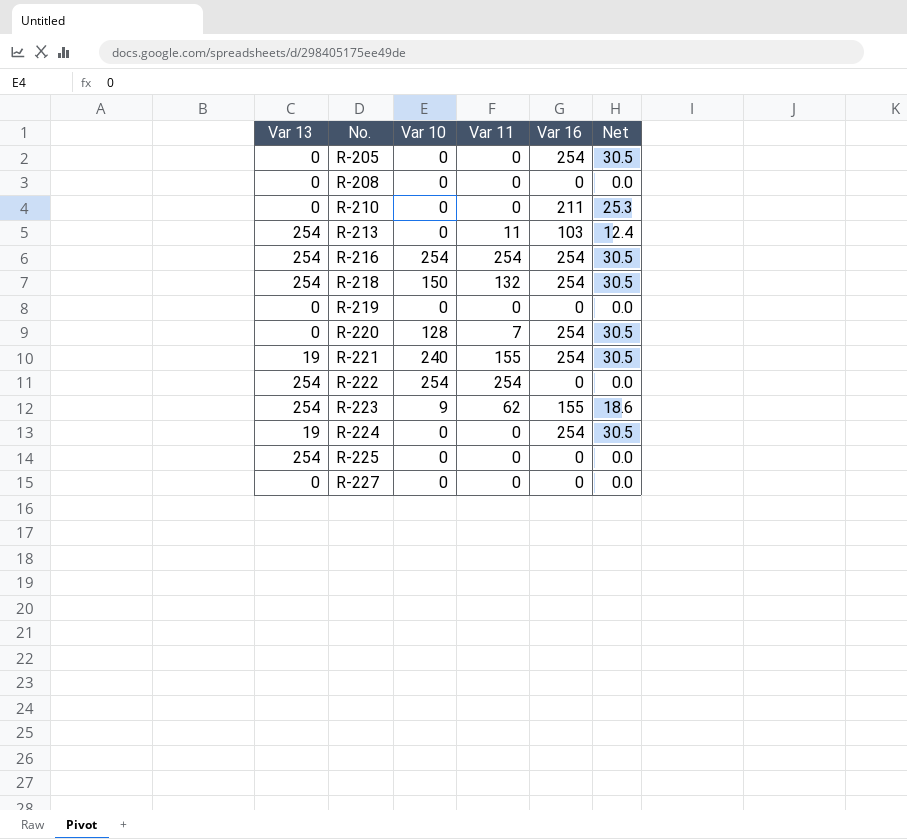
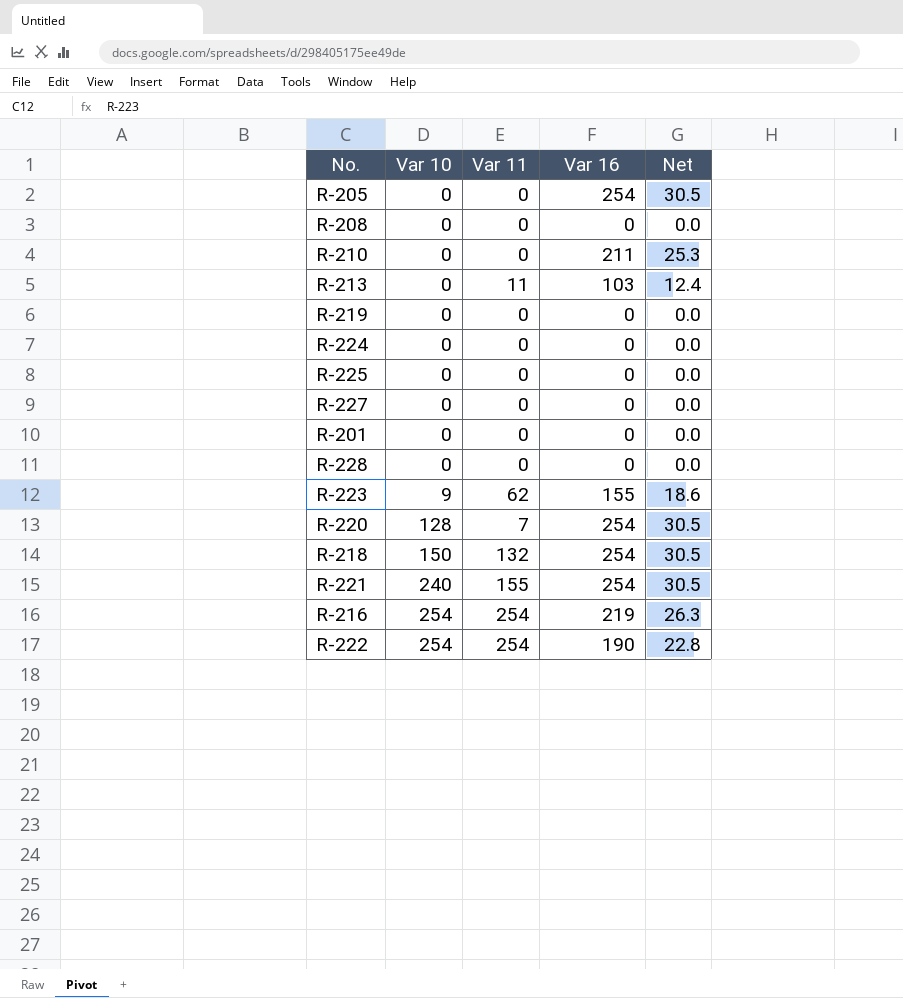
row order: No. ascending -> Var 10 ascending
column Var 13 | position: 1 -> none
R-224 | Var 16: 254 -> 0
R-224 | Net: 30.5 -> 0.0
row R-201: none -> 0 | 0 | 0 | 0.0
row R-228: none -> 0 | 0 | 0 | 0.0
R-216 | Var 16: 254 -> 219
R-216 | Net: 30.5 -> 26.3
R-222 | Var 16: 0 -> 190
R-222 | Net: 0.0 -> 22.8

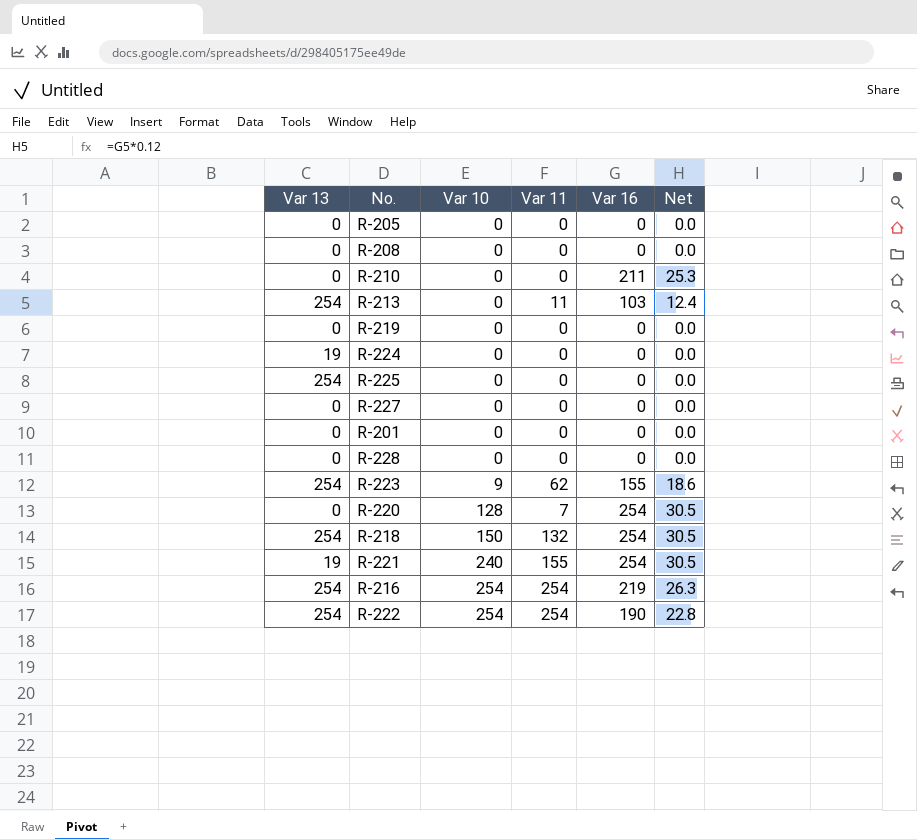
column Var 13 | position: none -> 1
R-205 | Var 16: 254 -> 0
R-205 | Net: 30.5 -> 0.0

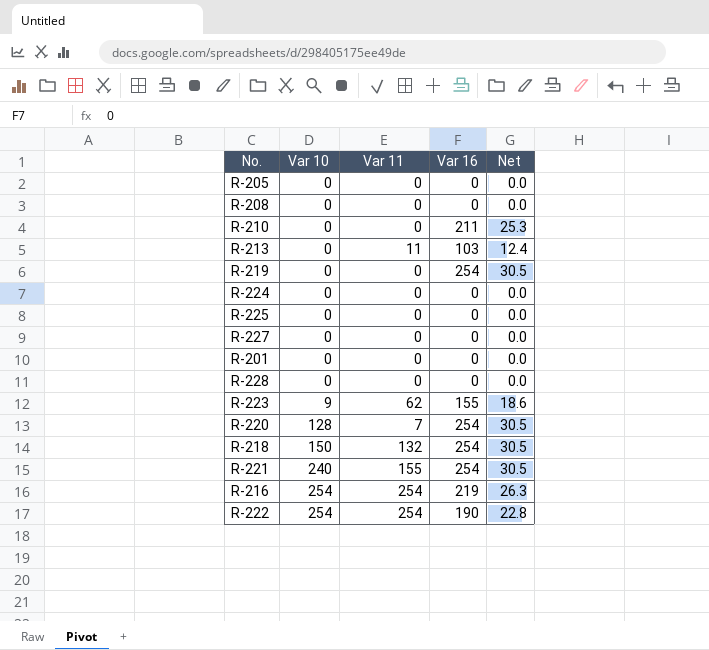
column Var 13 | position: 1 -> none
R-219 | Var 16: 0 -> 254
R-219 | Net: 0.0 -> 30.5

